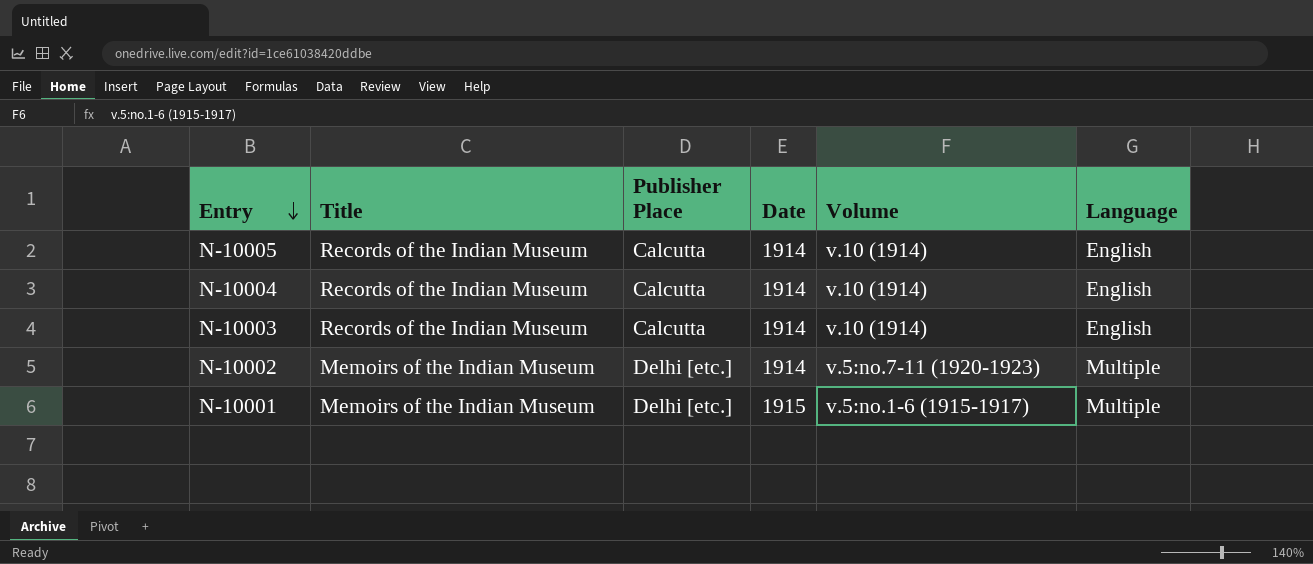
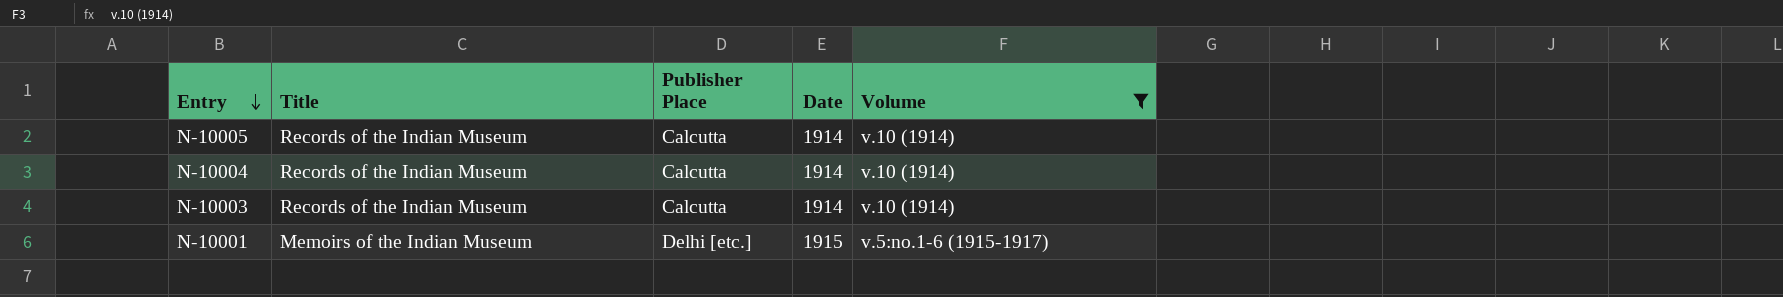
filter: none -> Volume != v.5:no.7-11 (1920-1923)
column Language | position: 6 -> none

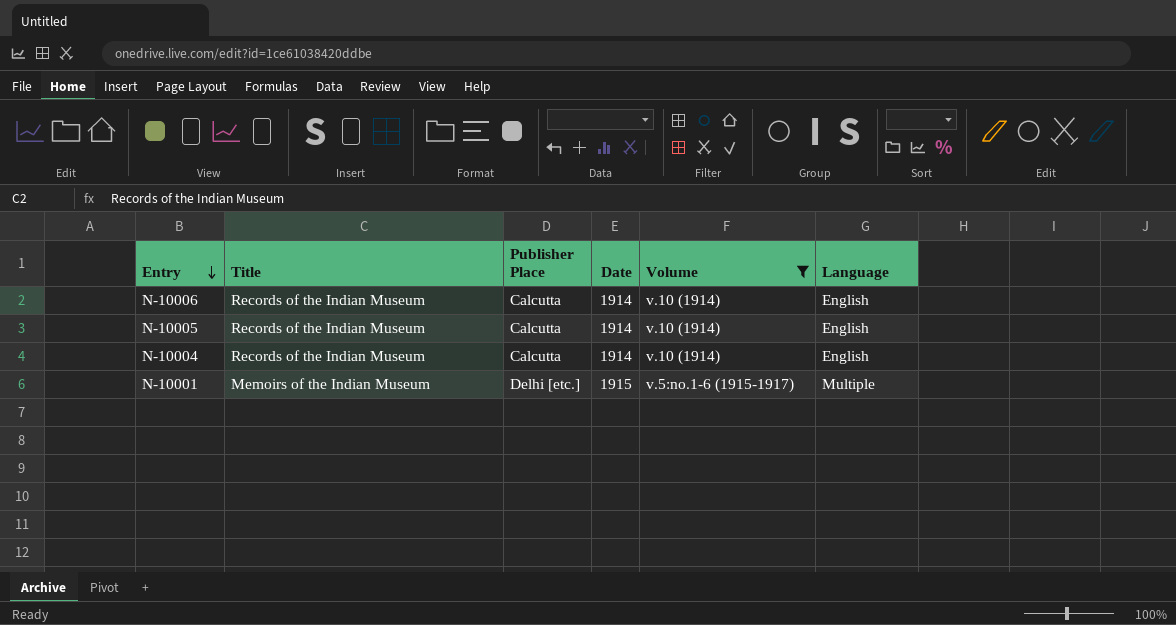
column Language | position: none -> 6
row N-10003: Records of the Indian Museum | Calcutta | 1914 | v.10 (1914) -> none
row N-10006: none -> Records of the Indian Museum | Calcutta | 1914 | v.10 (1914) | English

